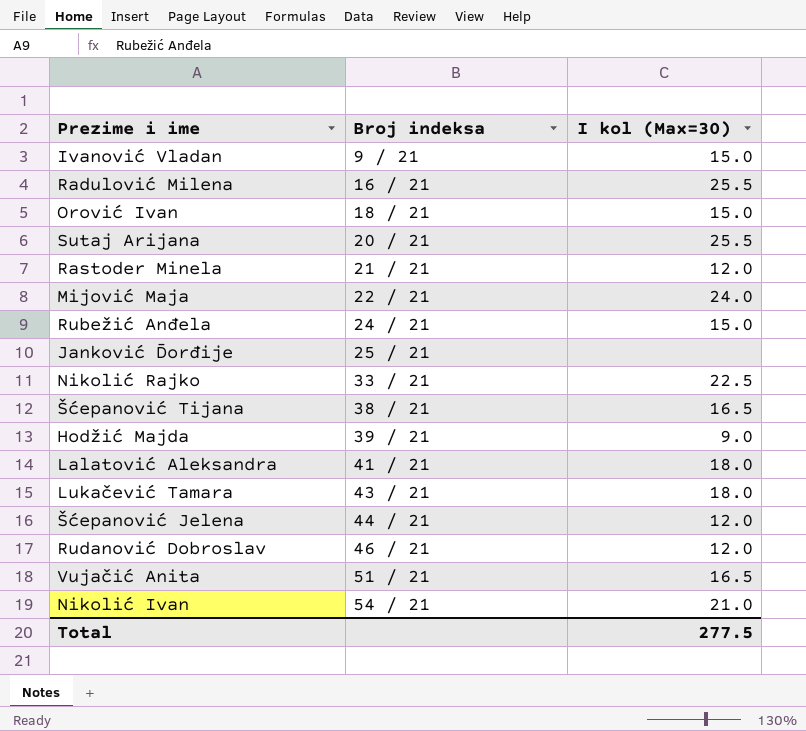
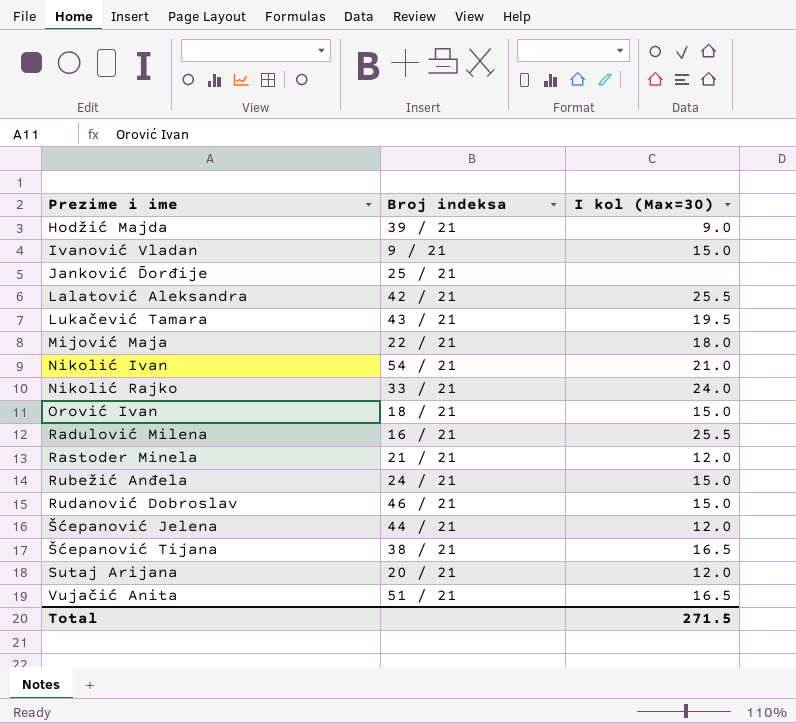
row order: Broj indeksa ascending -> Prezime i ime ascending
Lalatović Aleksandra | Broj indeksa: 41 / 21 -> 42 / 21
Lalatović Aleksandra | I kol (Max=30): 18.0 -> 25.5
Lukačević Tamara | I kol (Max=30): 18.0 -> 19.5
Mijović Maja | I kol (Max=30): 24.0 -> 18.0
Nikolić Rajko | I kol (Max=30): 22.5 -> 24.0
Rudanović Dobroslav | I kol (Max=30): 12.0 -> 15.0
Sutaj Arijana | I kol (Max=30): 25.5 -> 12.0
Total | I kol (Max=30): 277.5 -> 271.5

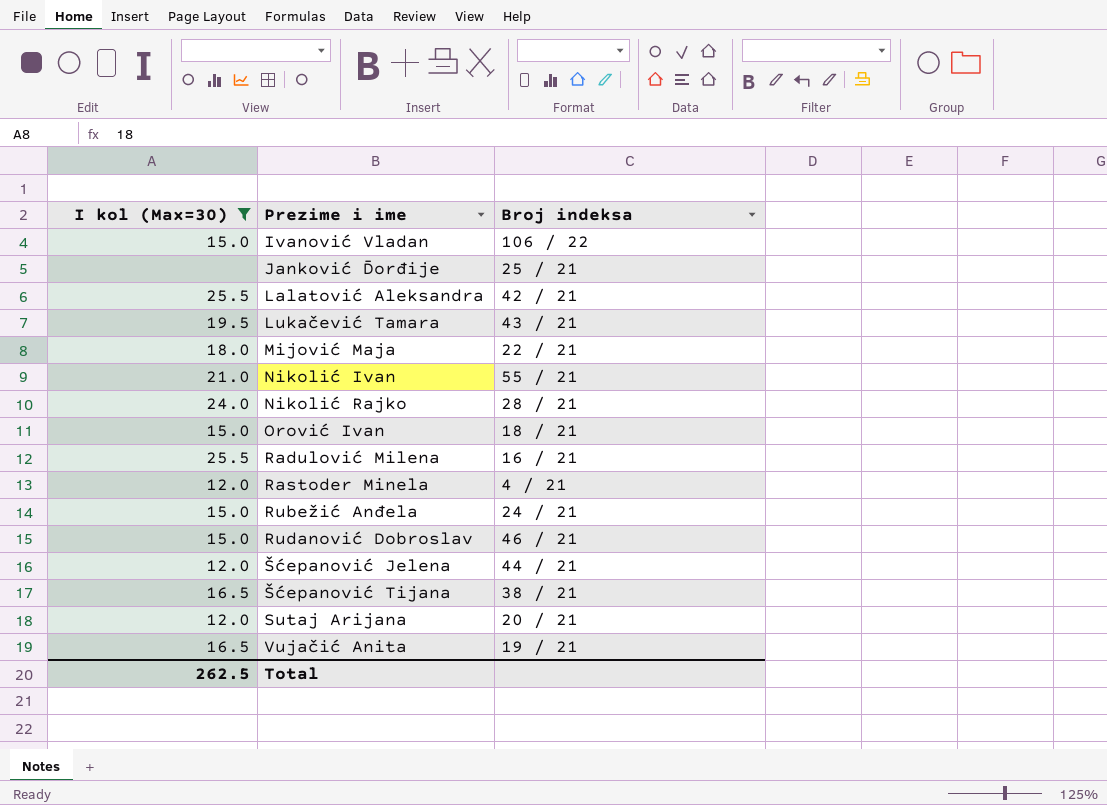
filter: none -> I kol (Max=30) != 9.0
column I kol (Max=30) | position: 3 -> 1
Ivanović Vladan | Broj indeksa: 9 / 21 -> 106 / 22
Nikolić Ivan | Broj indeksa: 54 / 21 -> 55 / 21
Nikolić Rajko | Broj indeksa: 33 / 21 -> 28 / 21
Rastoder Minela | Broj indeksa: 21 / 21 -> 4 / 21
Vujačić Anita | Broj indeksa: 51 / 21 -> 19 / 21
Total | I kol (Max=30): 271.5 -> 262.5

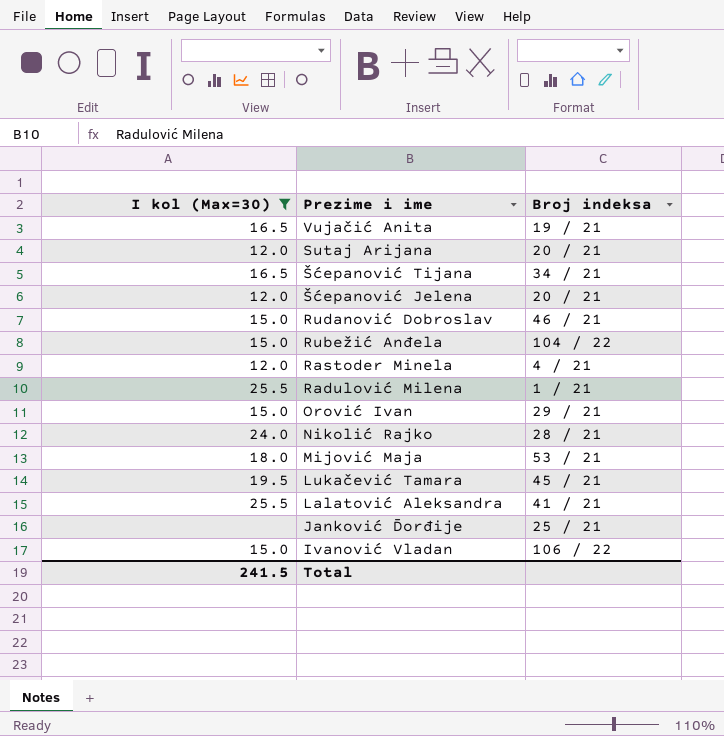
row order: Prezime i ime ascending -> Prezime i ime descending
row Nikolić Ivan: 21.0 | 55 / 21 -> none
Šćepanović Tijana | Broj indeksa: 38 / 21 -> 34 / 21
Šćepanović Jelena | Broj indeksa: 44 / 21 -> 20 / 21
Rubežić Anđela | Broj indeksa: 24 / 21 -> 104 / 22
Radulović Milena | Broj indeksa: 16 / 21 -> 1 / 21
Orović Ivan | Broj indeksa: 18 / 21 -> 29 / 21
Mijović Maja | Broj indeksa: 22 / 21 -> 53 / 21
Lukačević Tamara | Broj indeksa: 43 / 21 -> 45 / 21
Lalatović Aleksandra | Broj indeksa: 42 / 21 -> 41 / 21
Total | I kol (Max=30): 262.5 -> 241.5

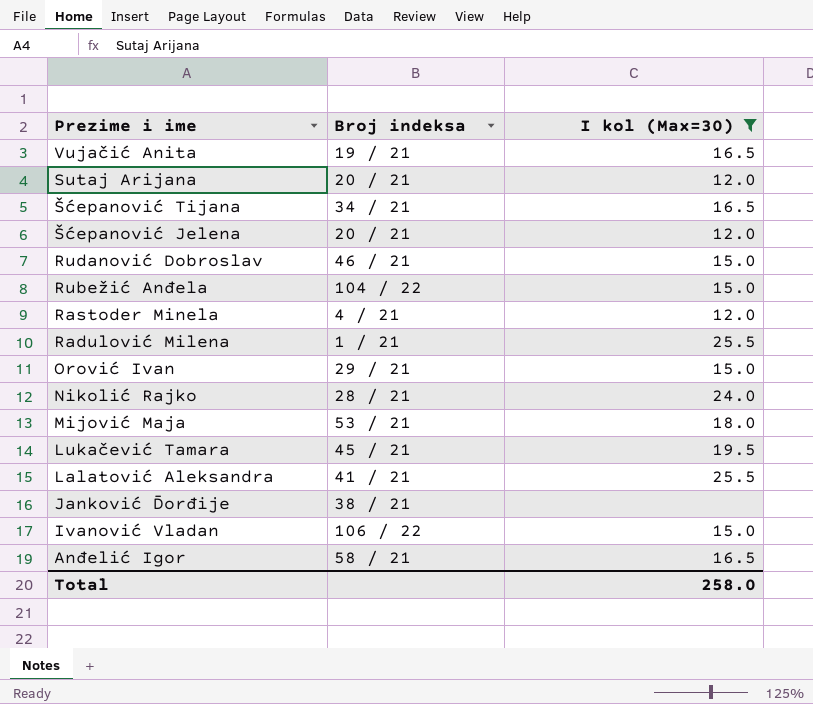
column I kol (Max=30) | position: 1 -> 3
Janković Đorđije | Broj indeksa: 25 / 21 -> 38 / 21
row Anđelić Igor: none -> 58 / 21 | 16.5
Total | I kol (Max=30): 241.5 -> 258.0

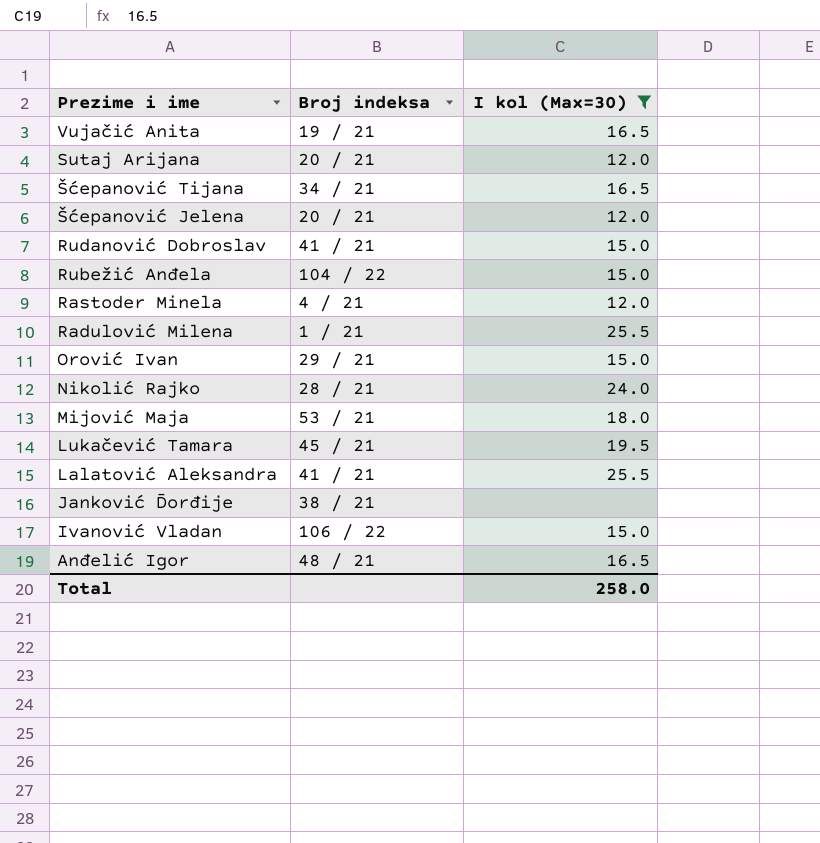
Rudanović Dobroslav | Broj indeksa: 46 / 21 -> 41 / 21
Anđelić Igor | Broj indeksa: 58 / 21 -> 48 / 21

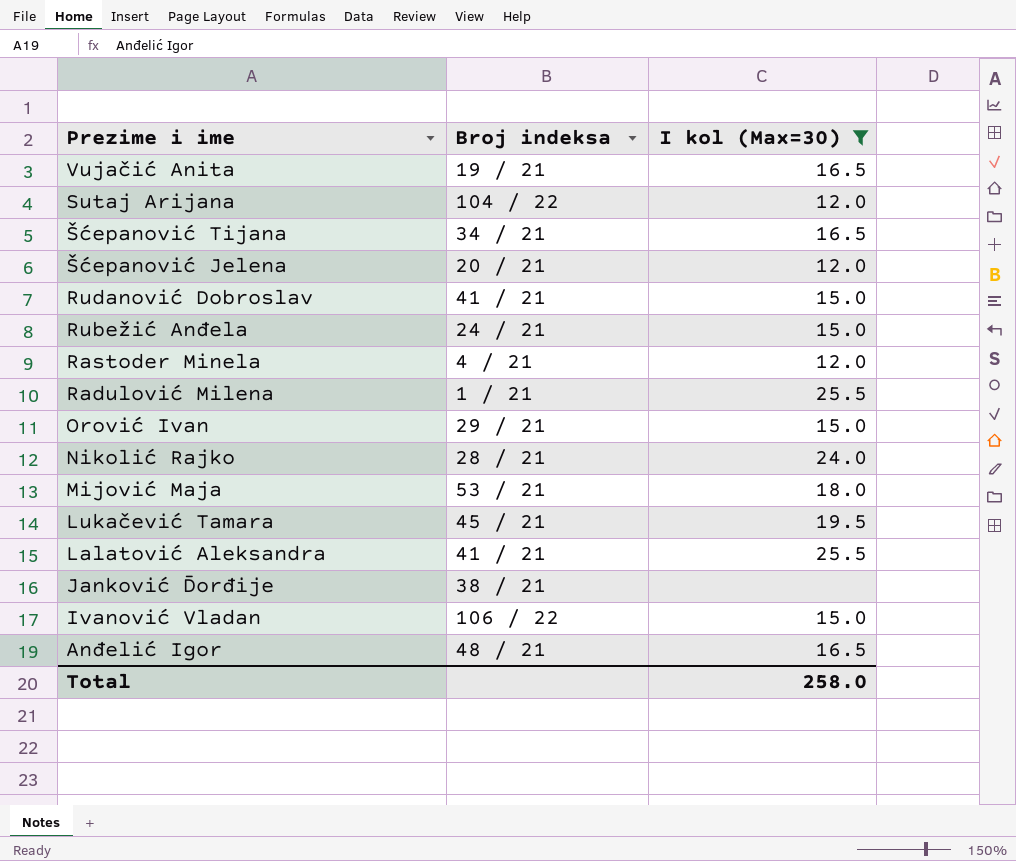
Sutaj Arijana | Broj indeksa: 20 / 21 -> 104 / 22
Rubežić Anđela | Broj indeksa: 104 / 22 -> 24 / 21

